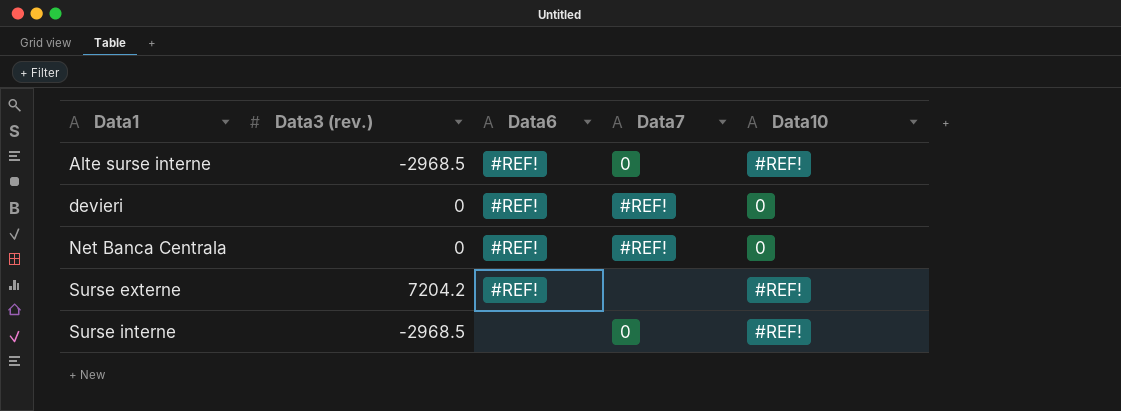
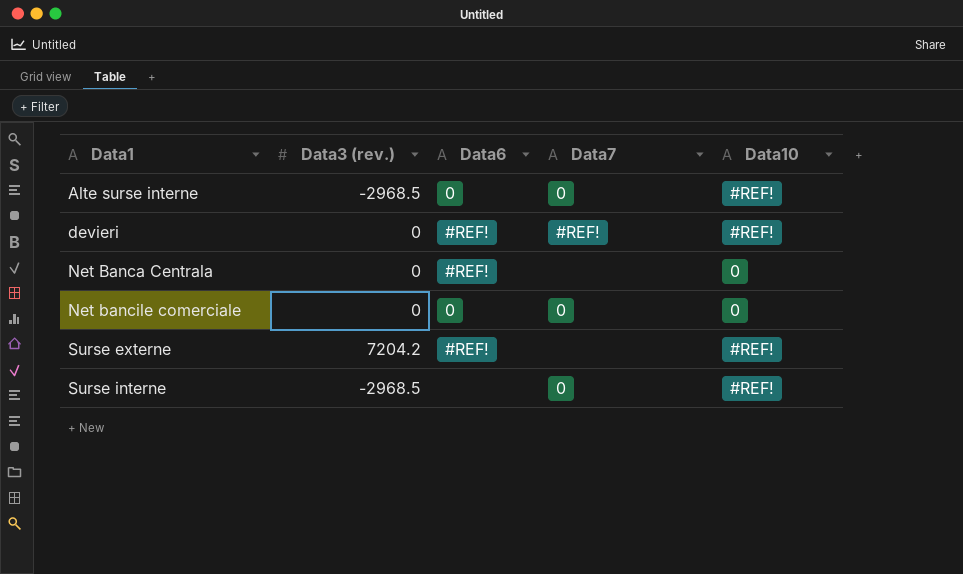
Alte surse interne | Data6: #REF! -> 0
devieri | Data10: 0 -> #REF!
Net Banca Centrala | Data7: #REF! -> none
row Net bancile comerciale: none -> 0 | 0 | 0 | 0

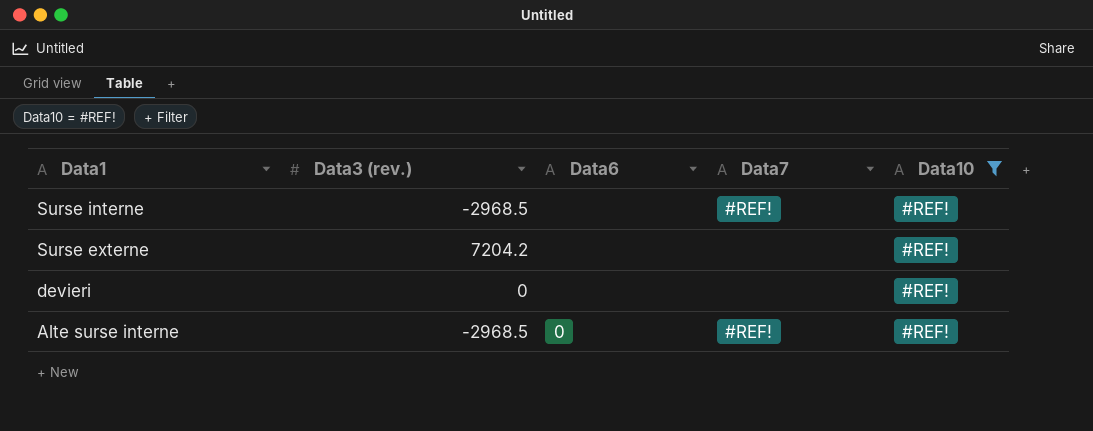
filter: none -> Data10 = #REF!
row order: Data1 ascending -> Data1 descending
Surse interne | Data7: 0 -> #REF!
Surse externe | Data6: #REF! -> none
devieri | Data6: #REF! -> none
devieri | Data7: #REF! -> none
Alte surse interne | Data7: 0 -> #REF!

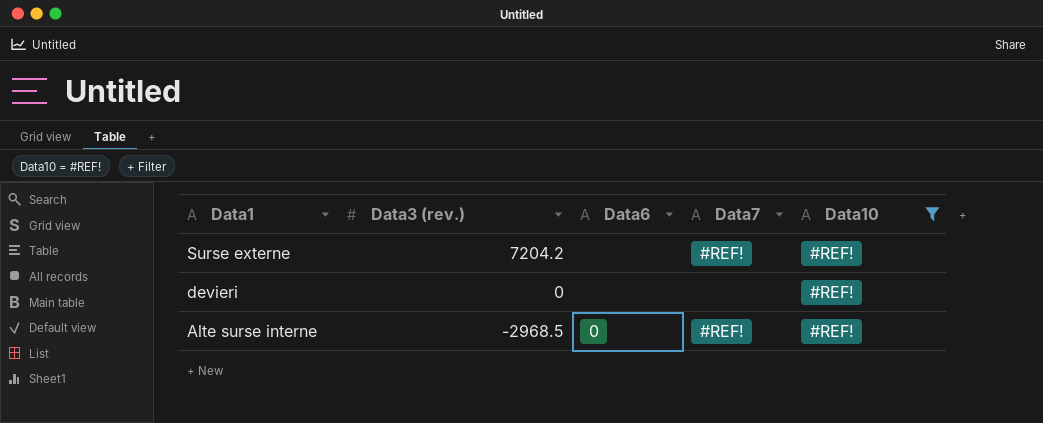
row Surse interne: -2968.5 | none | #REF! | #REF! -> none
Surse externe | Data7: none -> #REF!

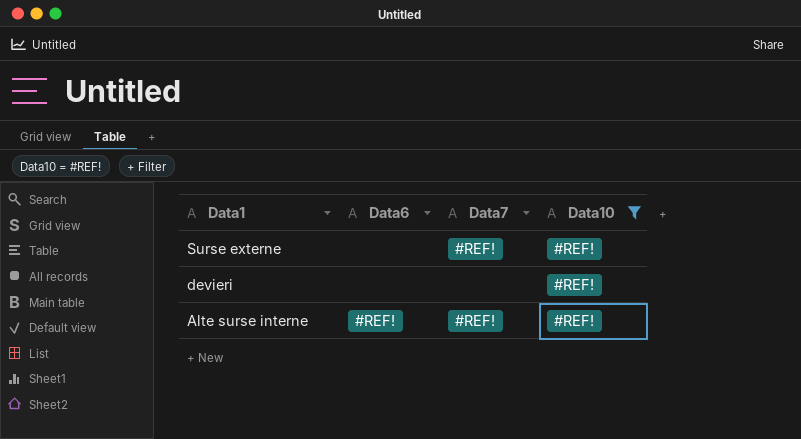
column Data3 (rev.) | position: 2 -> none
Alte surse interne | Data6: 0 -> #REF!

